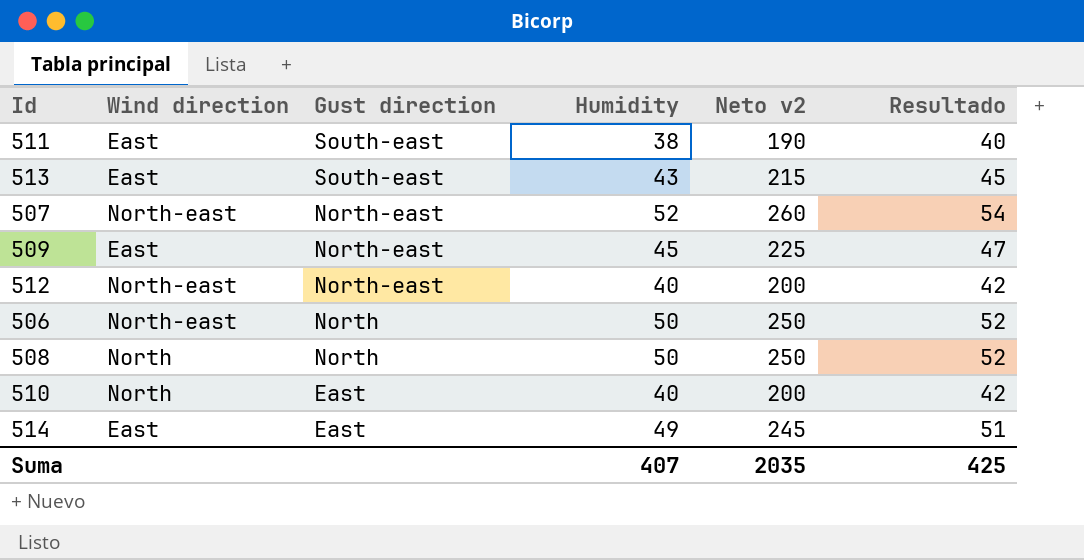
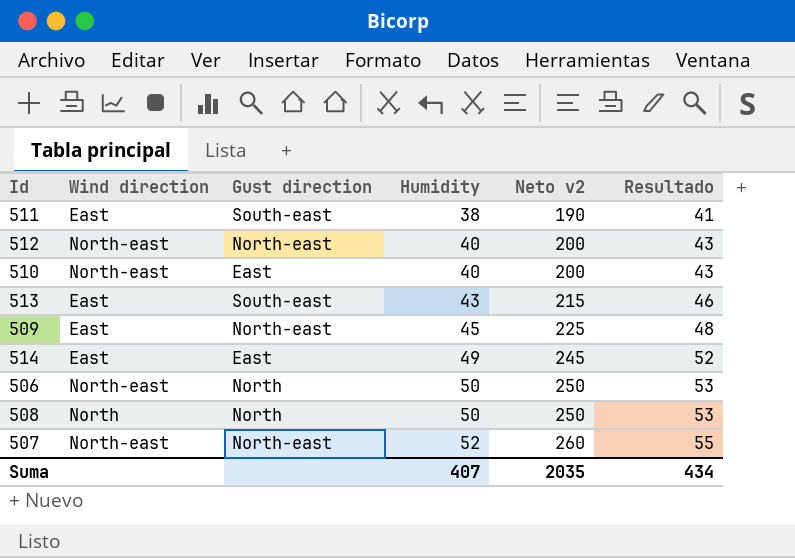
row order: Gust direction descending -> Humidity ascending
column Resultado | formula: [Humidity] + 2 -> [Humidity] + 3
510 | Wind direction: North -> North-east
Suma | Resultado: 425 -> 434

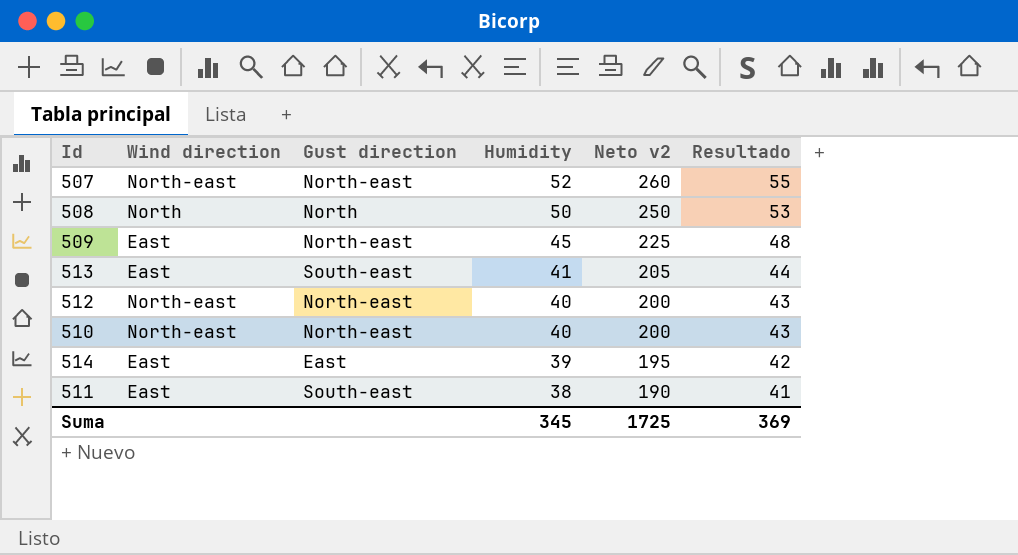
row order: Humidity ascending -> Humidity descending
row 506: North-east | North | 50 | 250 | 53 -> none
513 | Humidity: 43 -> 41
513 | Neto v2: 215 -> 205
513 | Resultado: 46 -> 44
510 | Gust direction: East -> North-east
514 | Humidity: 49 -> 39
514 | Neto v2: 245 -> 195
514 | Resultado: 52 -> 42
Suma | Humidity: 407 -> 345
Suma | Neto v2: 2035 -> 1725
Suma | Resultado: 434 -> 369

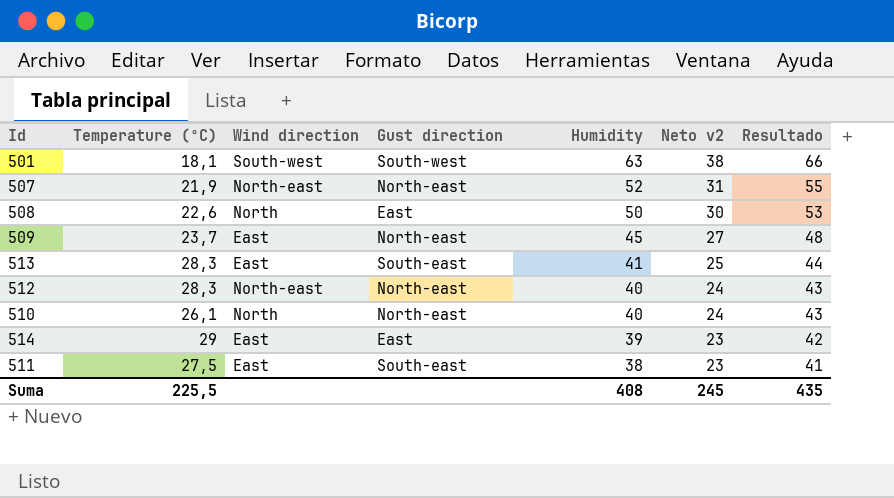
column Temperature (ºC) | position: none -> 2
column Neto v2 | formula: [Humidity] * 5 -> [Humidity] * 0,6
row 501: none -> 18,1 | South-west | South-west | 63 | 38 | 66
508 | Gust direction: North -> East
510 | Wind direction: North-east -> North
Suma | Humidity: 345 -> 408
Suma | Neto v2: 1725 -> 245
Suma | Resultado: 369 -> 435

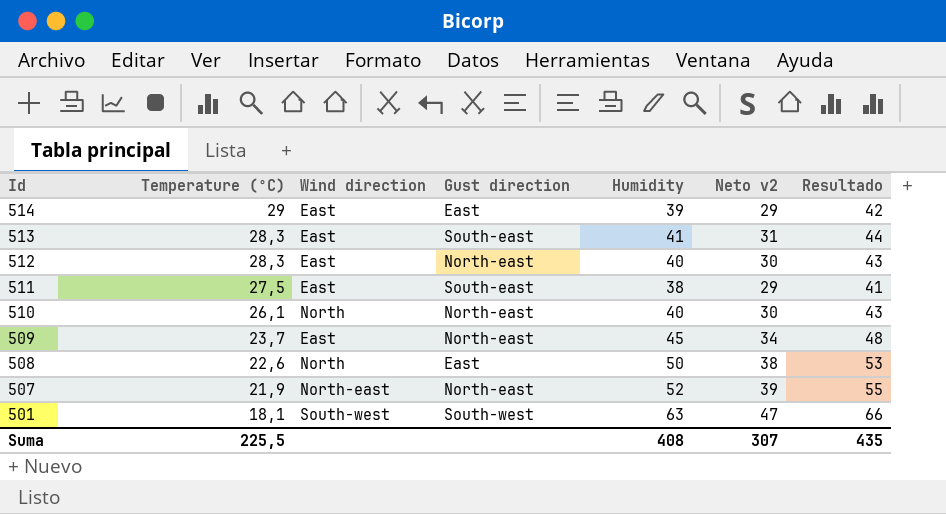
row order: Humidity descending -> Id descending
column Neto v2 | formula: [Humidity] * 0,6 -> [Humidity] * 0,75
512 | Wind direction: North-east -> East
Suma | Neto v2: 245 -> 307

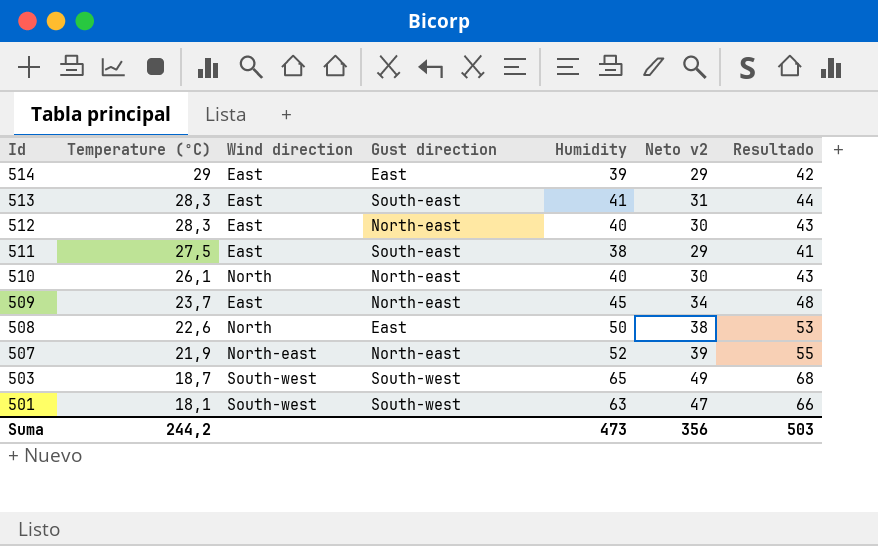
row 503: none -> 18,7 | South-west | South-west | 65 | 49 | 68
Suma | Temperature (ºC): 225,5 -> 244,2
Suma | Humidity: 408 -> 473
Suma | Neto v2: 307 -> 356
Suma | Resultado: 435 -> 503

